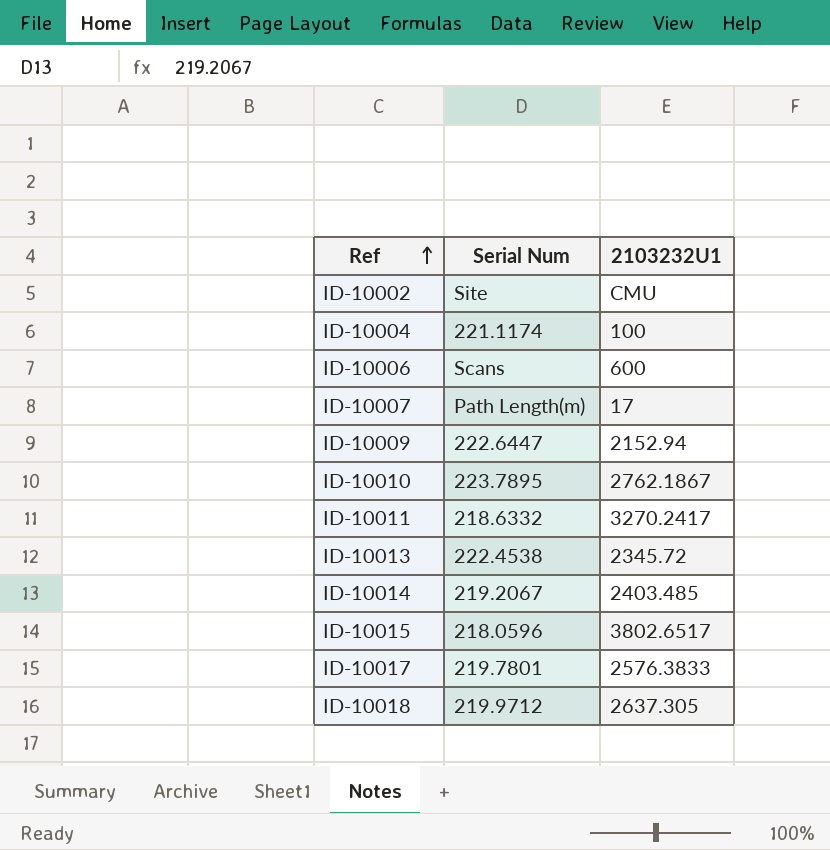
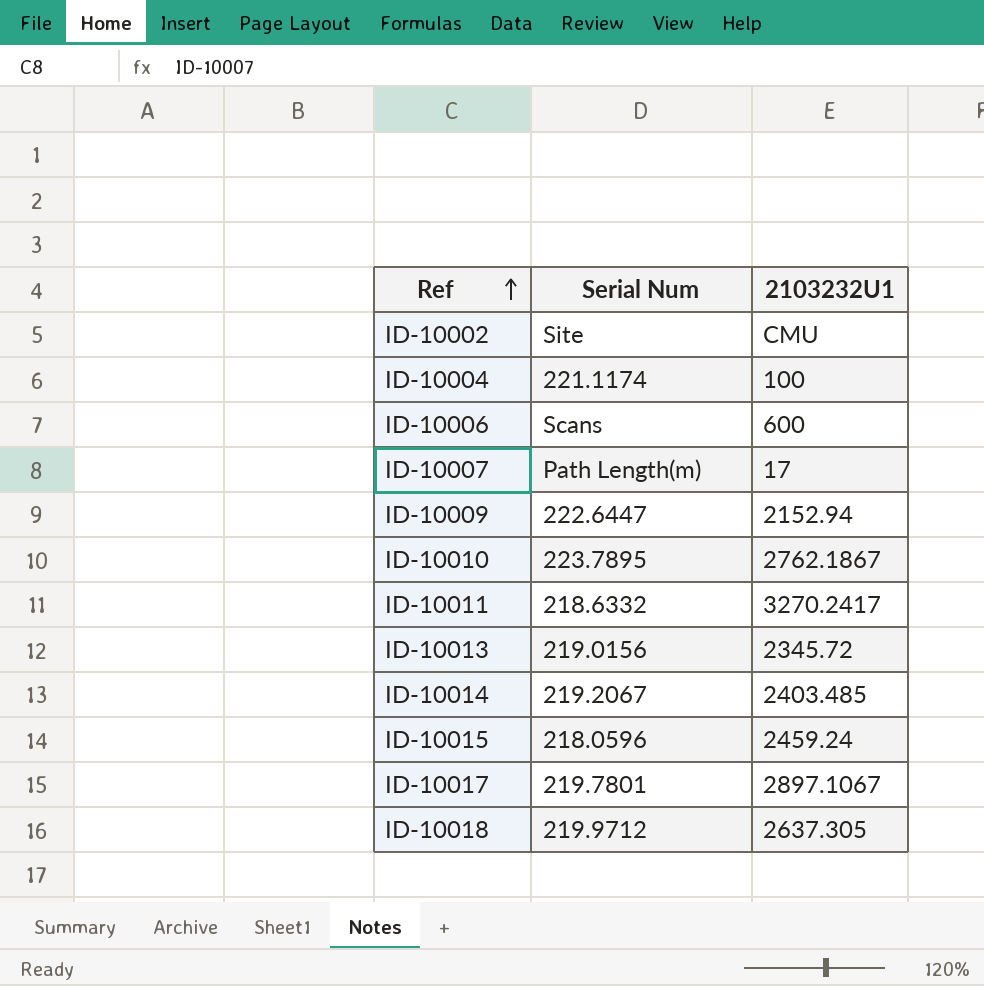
ID-10013 | Serial Num: 222.4538 -> 219.0156
ID-10015 | 2103232U1: 3802.6517 -> 2459.24
ID-10017 | 2103232U1: 2576.3833 -> 2897.1067

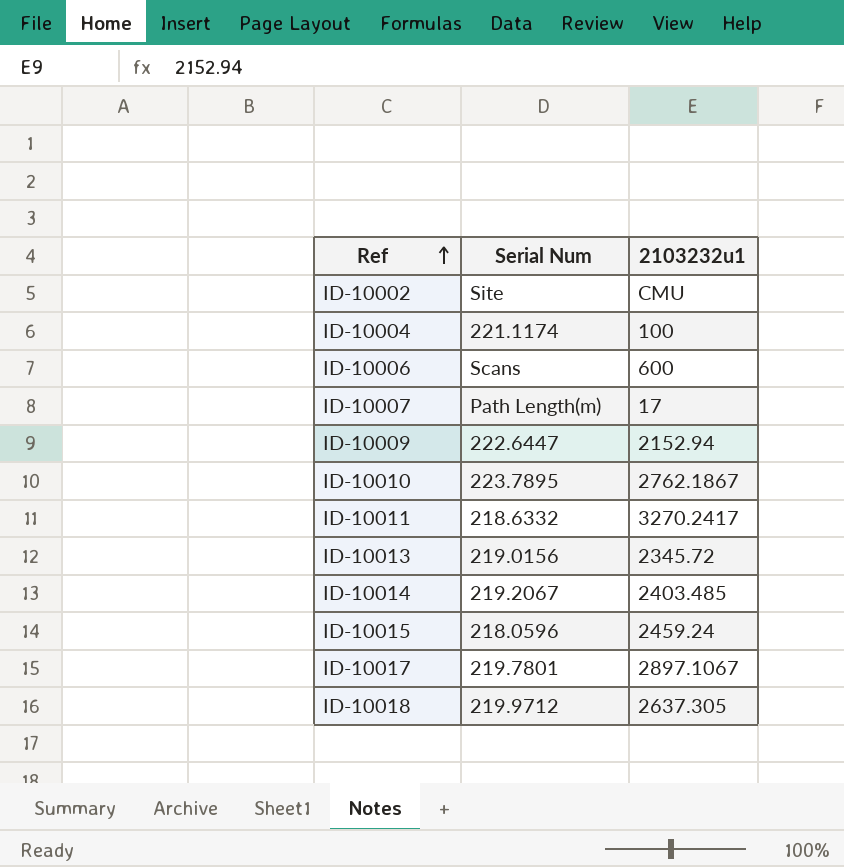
column name: 2103232U1 -> 2103232u1

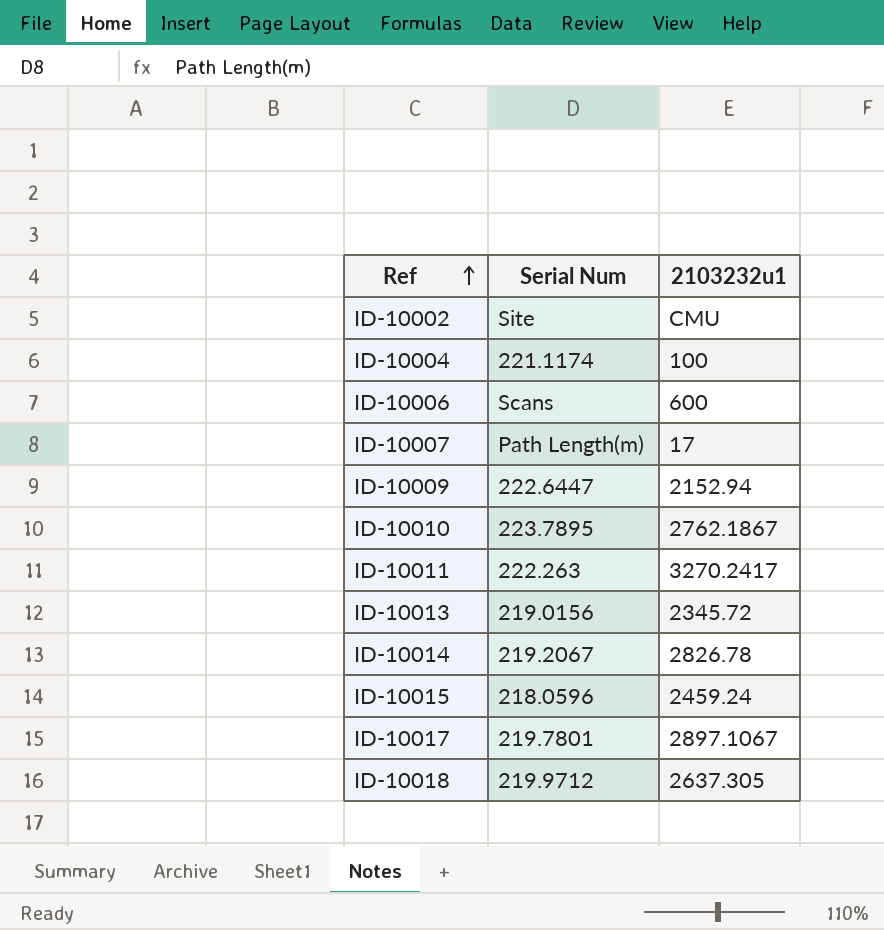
ID-10011 | Serial Num: 218.6332 -> 222.263
ID-10014 | 2103232u1: 2403.485 -> 2826.78

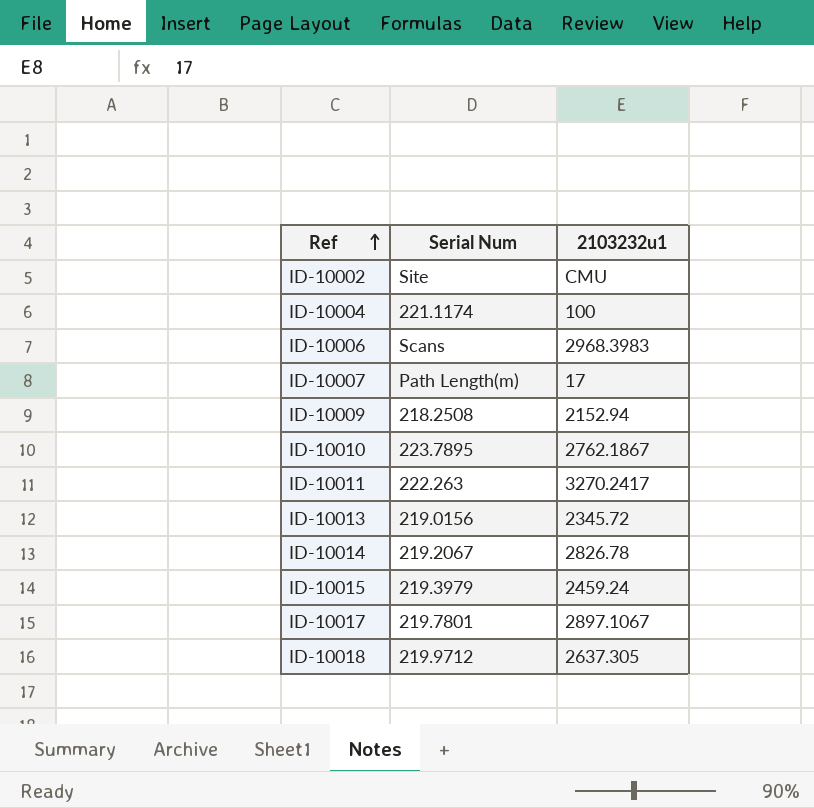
ID-10006 | 2103232u1: 600 -> 2968.3983
ID-10009 | Serial Num: 222.6447 -> 218.2508
ID-10015 | Serial Num: 218.0596 -> 219.3979

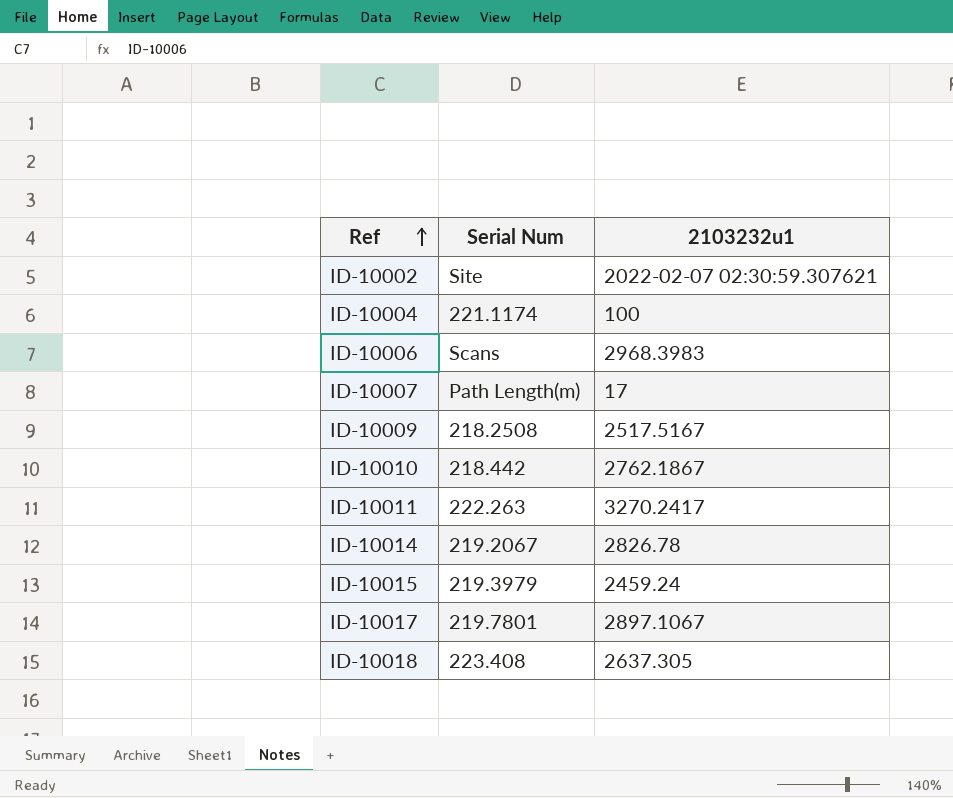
row ID-10013: 219.0156 | 2345.72 -> none
ID-10002 | 2103232u1: CMU -> 2022-02-07 02:30:59.307621
ID-10009 | 2103232u1: 2152.94 -> 2517.5167
ID-10010 | Serial Num: 223.7895 -> 218.442
ID-10018 | Serial Num: 219.9712 -> 223.408

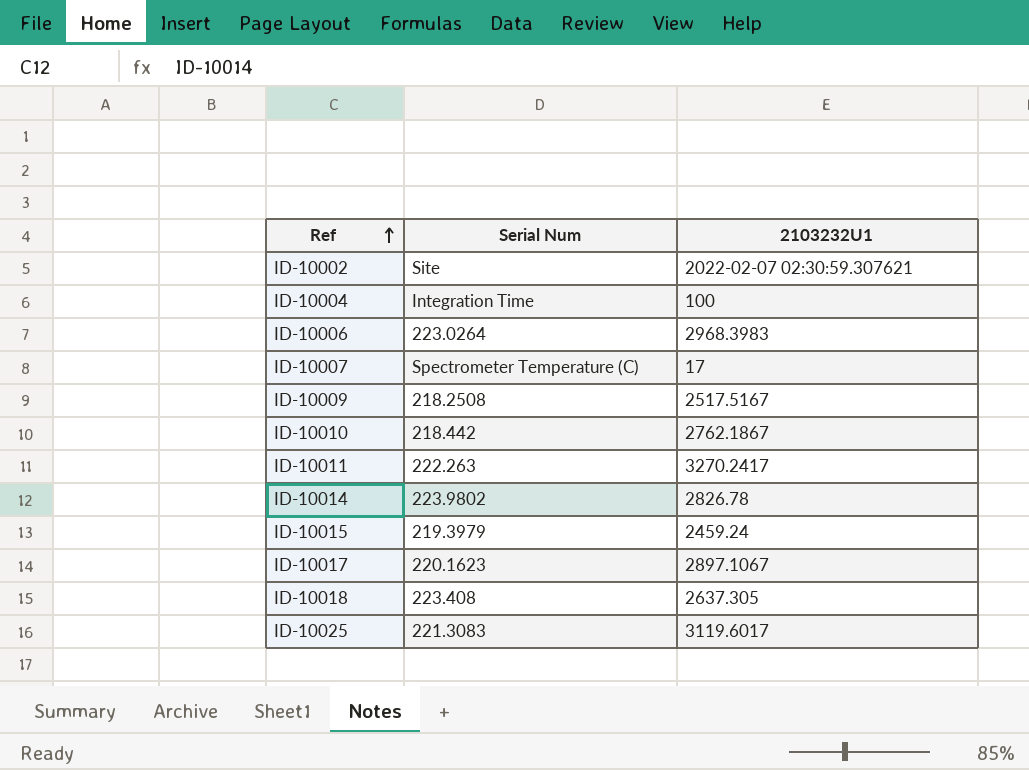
column name: 2103232u1 -> 2103232U1
ID-10004 | Serial Num: 221.1174 -> Integration Time
ID-10006 | Serial Num: Scans -> 223.0264
ID-10007 | Serial Num: Path Length(m) -> Spectrometer Temperature (C)
ID-10014 | Serial Num: 219.2067 -> 223.9802
ID-10017 | Serial Num: 219.7801 -> 220.1623
row ID-10025: none -> 221.3083 | 3119.6017

